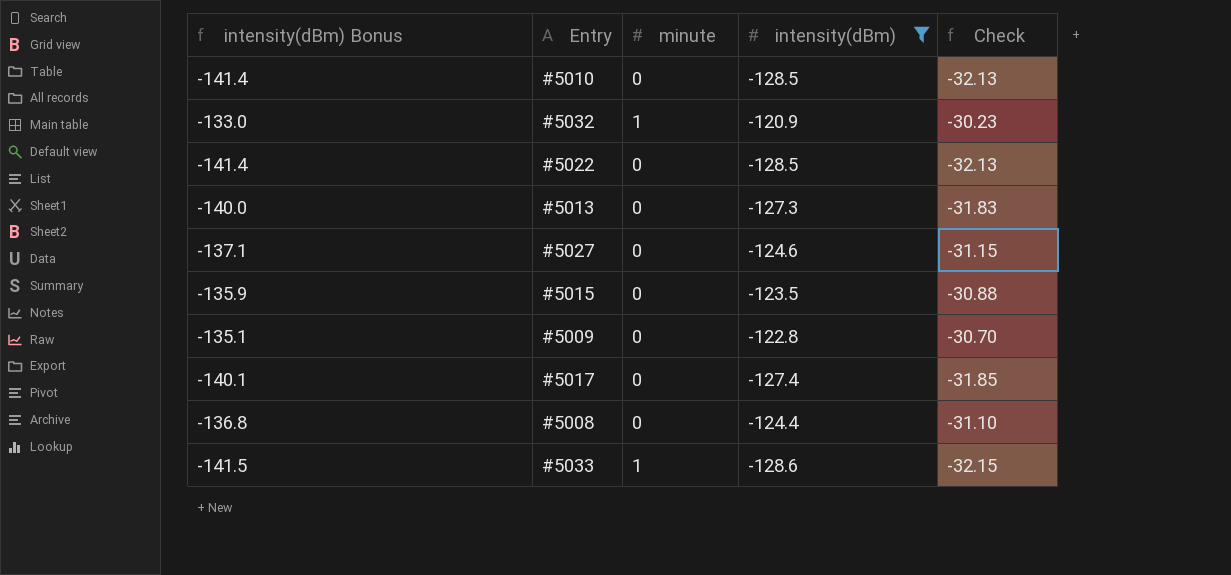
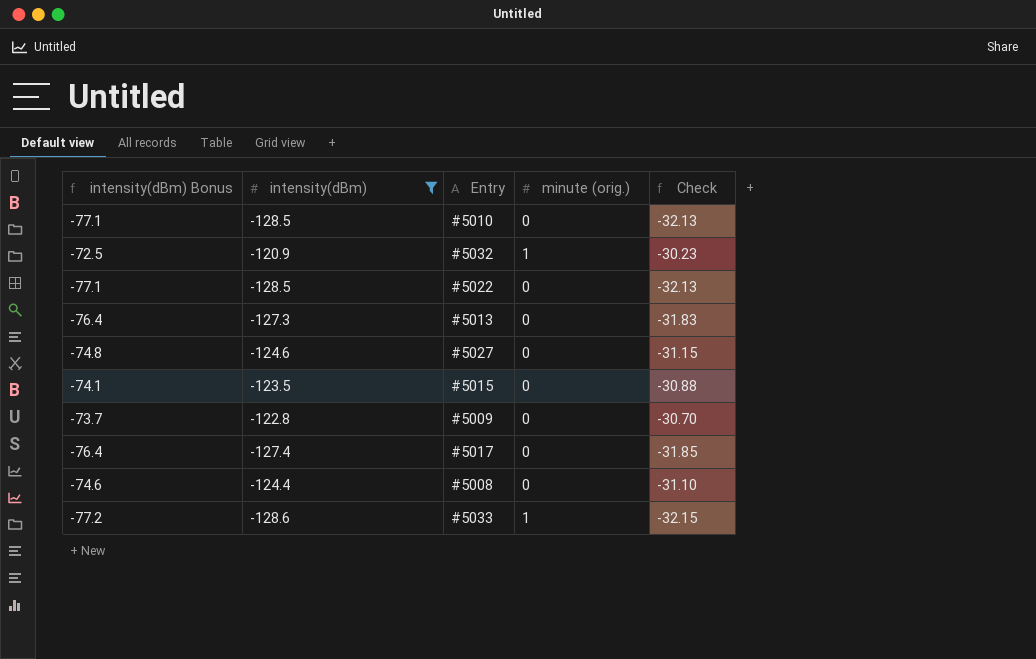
column intensity(dBm) Bonus | formula: [intensity(dBm)] * 1.1 -> [intensity(dBm)] * 0.6
column intensity(dBm) | position: 4 -> 2
column name: minute -> minute (orig.)

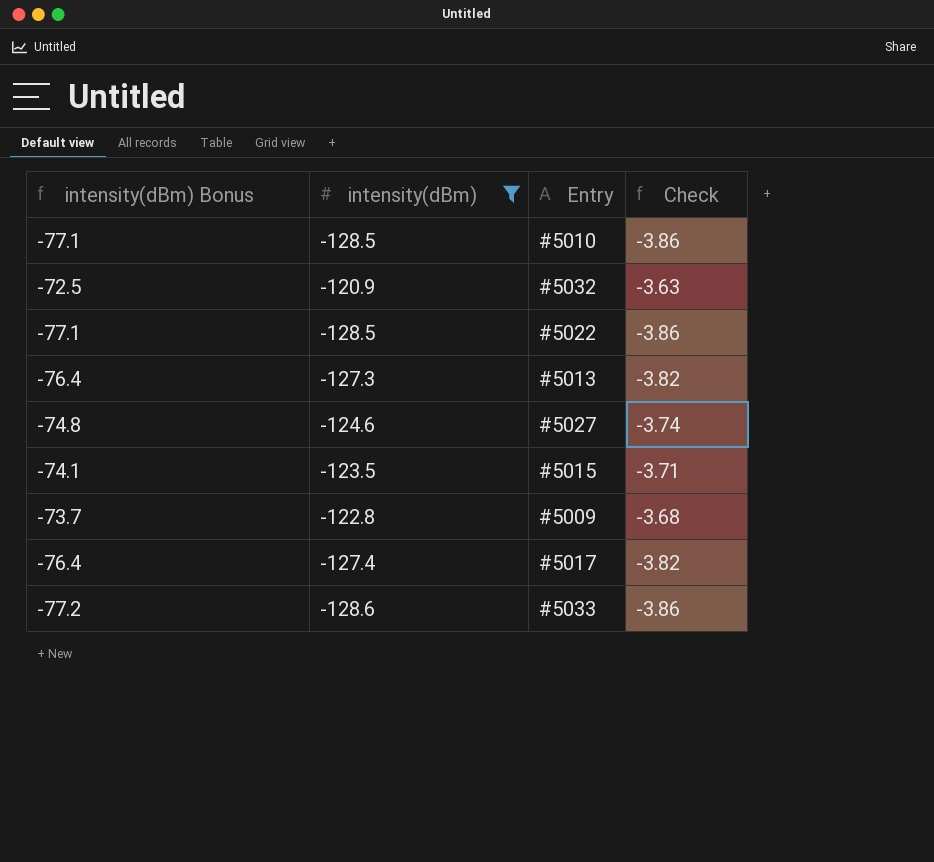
column minute (orig.) | position: 4 -> none
column Check | formula: [intensity(dBm)] * 0.25 -> [intensity(dBm)] * 0.03
row #5008: -74.6 | -124.4 | 0 | -31.10 -> none

